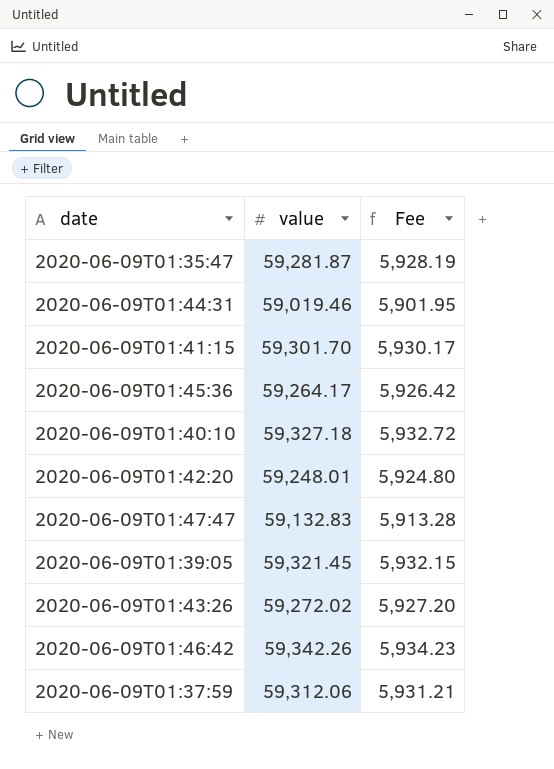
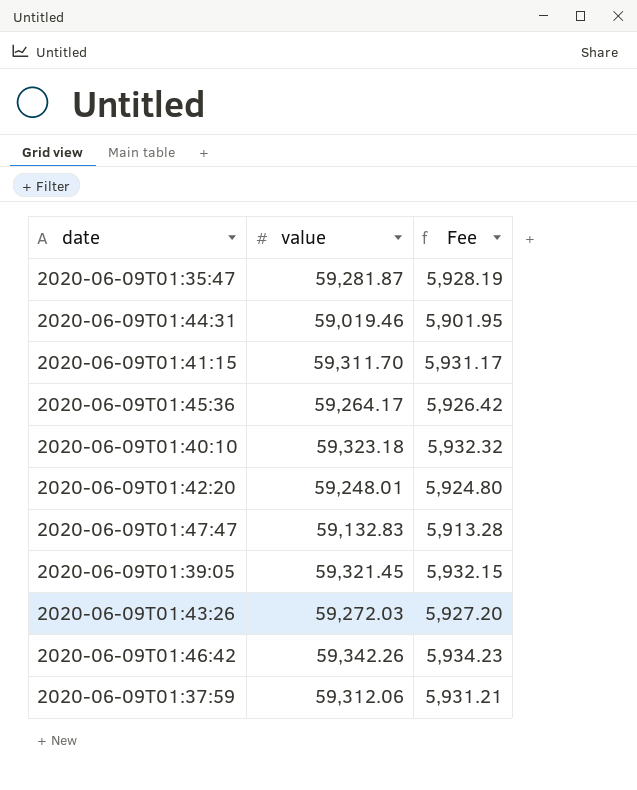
2020-06-09T01:41:15 | value: 59,301.70 -> 59,311.70
2020-06-09T01:41:15 | Fee: 5,930.17 -> 5,931.17
2020-06-09T01:40:10 | value: 59,327.18 -> 59,323.18
2020-06-09T01:40:10 | Fee: 5,932.72 -> 5,932.32
2020-06-09T01:43:26 | value: 59,272.02 -> 59,272.03

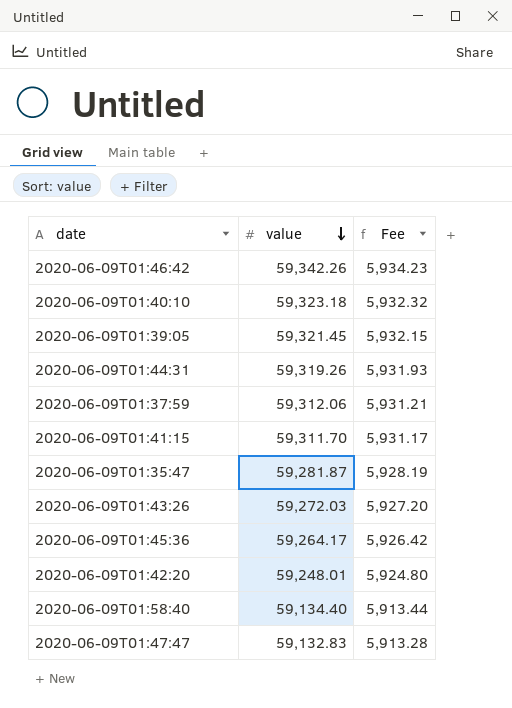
row order: none -> value descending
2020-06-09T01:44:31 | value: 59,019.46 -> 59,319.26
2020-06-09T01:44:31 | Fee: 5,901.95 -> 5,931.93
row 2020-06-09T01:58:40: none -> 59,134.40 | 5,913.44

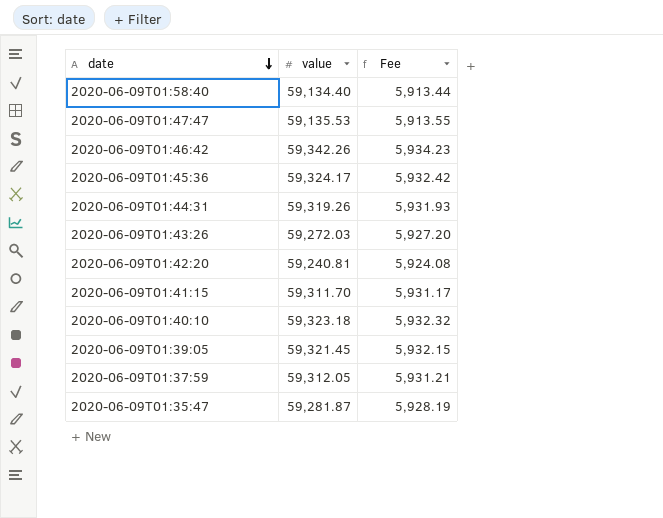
row order: value descending -> date descending
2020-06-09T01:47:47 | value: 59,132.83 -> 59,135.53
2020-06-09T01:47:47 | Fee: 5,913.28 -> 5,913.55
2020-06-09T01:45:36 | value: 59,264.17 -> 59,324.17
2020-06-09T01:45:36 | Fee: 5,926.42 -> 5,932.42
2020-06-09T01:42:20 | value: 59,248.01 -> 59,240.81
2020-06-09T01:42:20 | Fee: 5,924.80 -> 5,924.08
2020-06-09T01:37:59 | value: 59,312.06 -> 59,312.05

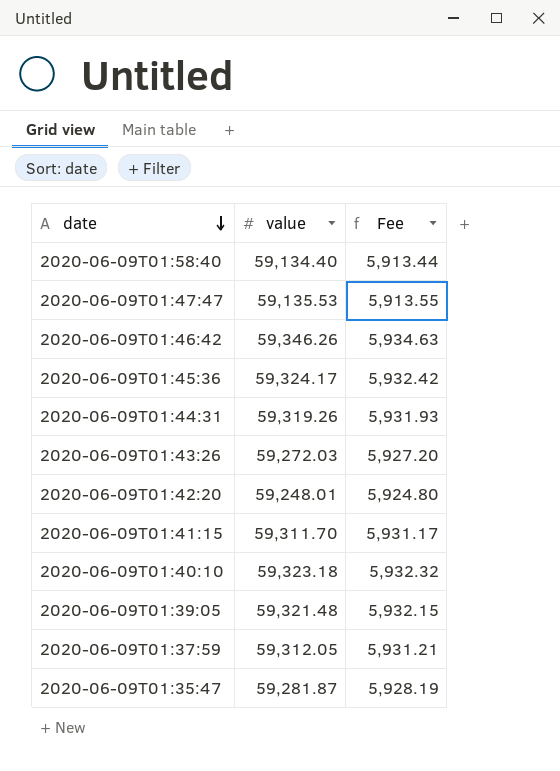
2020-06-09T01:46:42 | value: 59,342.26 -> 59,346.26
2020-06-09T01:46:42 | Fee: 5,934.23 -> 5,934.63
2020-06-09T01:42:20 | value: 59,240.81 -> 59,248.01
2020-06-09T01:42:20 | Fee: 5,924.08 -> 5,924.80
2020-06-09T01:39:05 | value: 59,321.45 -> 59,321.48

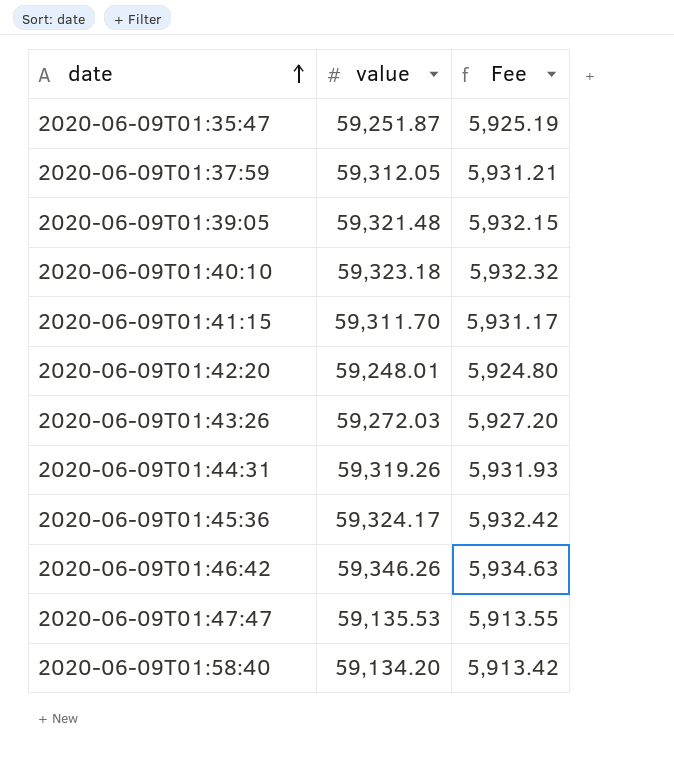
row order: date descending -> date ascending
2020-06-09T01:35:47 | value: 59,281.87 -> 59,251.87
2020-06-09T01:35:47 | Fee: 5,928.19 -> 5,925.19
2020-06-09T01:58:40 | value: 59,134.40 -> 59,134.20
2020-06-09T01:58:40 | Fee: 5,913.44 -> 5,913.42

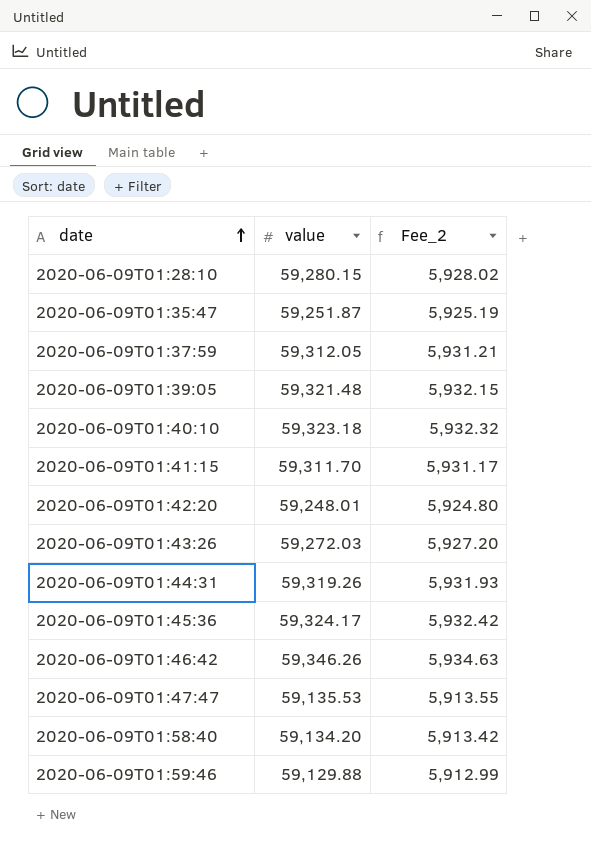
column name: Fee -> Fee_2
row 2020-06-09T01:28:10: none -> 59,280.15 | 5,928.02
row 2020-06-09T01:59:46: none -> 59,129.88 | 5,912.99

